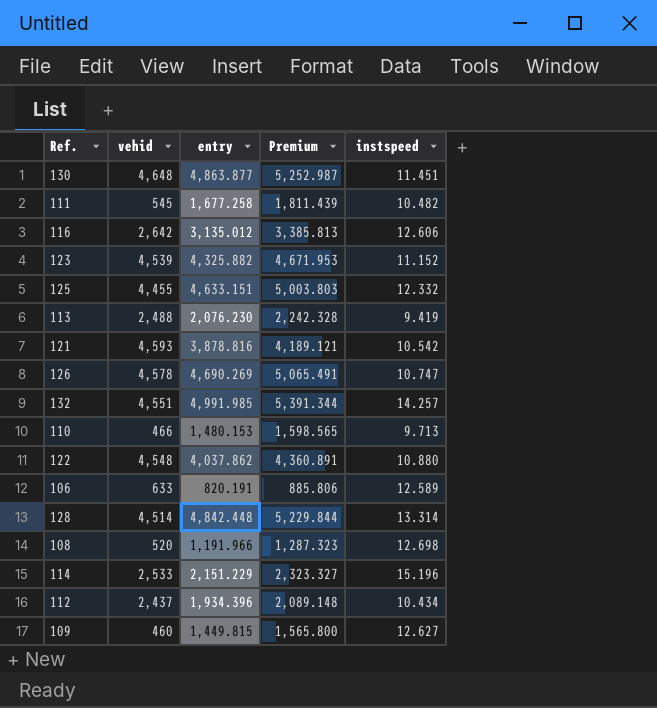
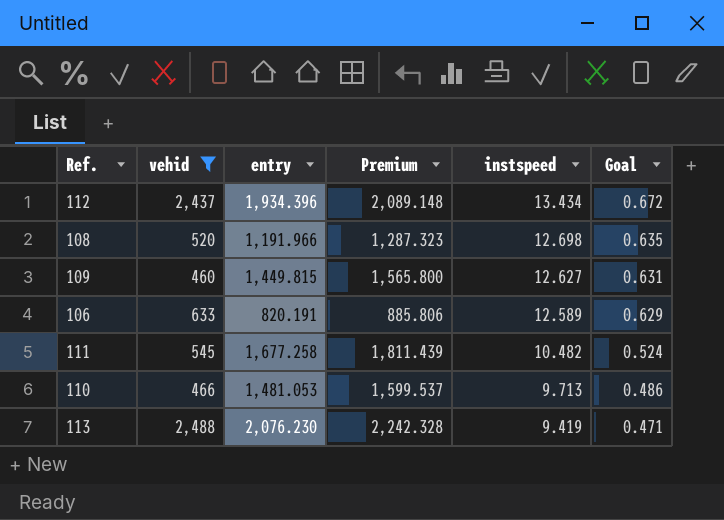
filter: none -> vehid <= 2,488
row order: none -> instspeed descending
column Goal | formula: none -> [instspeed] * 0.05
112 | instspeed: 10.434 -> 13.434
110 | entry: 1,480.153 -> 1,481.053
110 | Premium: 1,598.565 -> 1,599.537

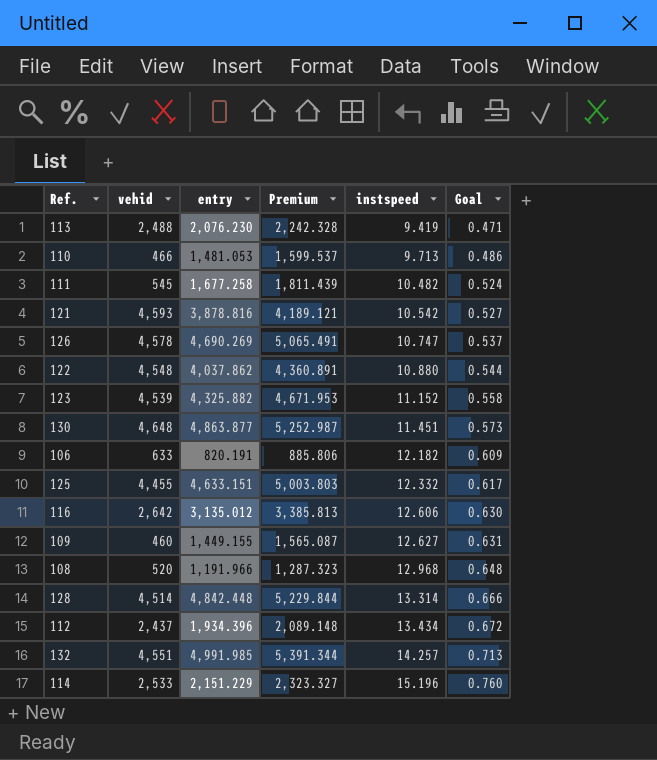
filter: vehid <= 2,488 -> none
row order: instspeed descending -> instspeed ascending
106 | instspeed: 12.589 -> 12.182
106 | Goal: 0.629 -> 0.609
109 | entry: 1,449.815 -> 1,449.155
109 | Premium: 1,565.800 -> 1,565.087
108 | instspeed: 12.698 -> 12.968
108 | Goal: 0.635 -> 0.648

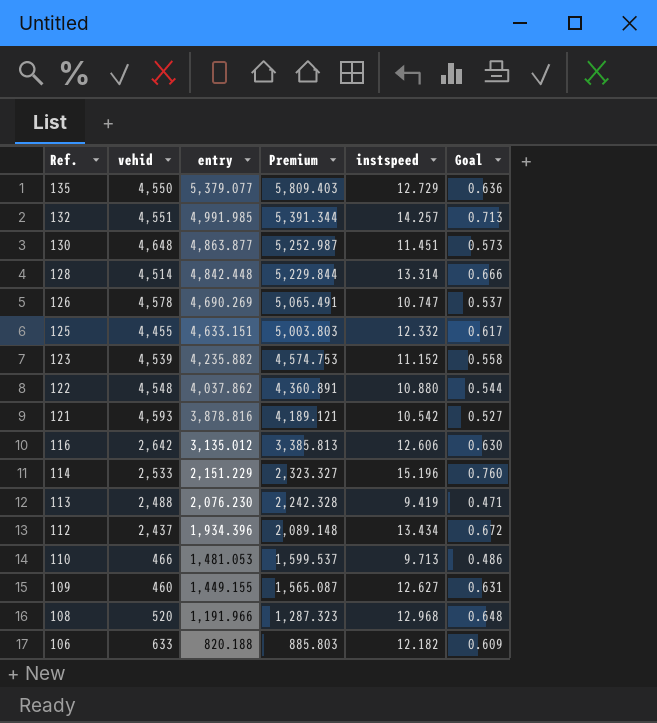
row order: instspeed ascending -> Ref. descending
row 111: 545 | 1,677.258 | 1,811.439 | 10.482 | 0.524 -> none
row 135: none -> 4,550 | 5,379.077 | 5,809.403 | 12.729 | 0.636
123 | entry: 4,325.882 -> 4,235.882
123 | Premium: 4,671.953 -> 4,574.753
106 | entry: 820.191 -> 820.188
106 | Premium: 885.806 -> 885.803

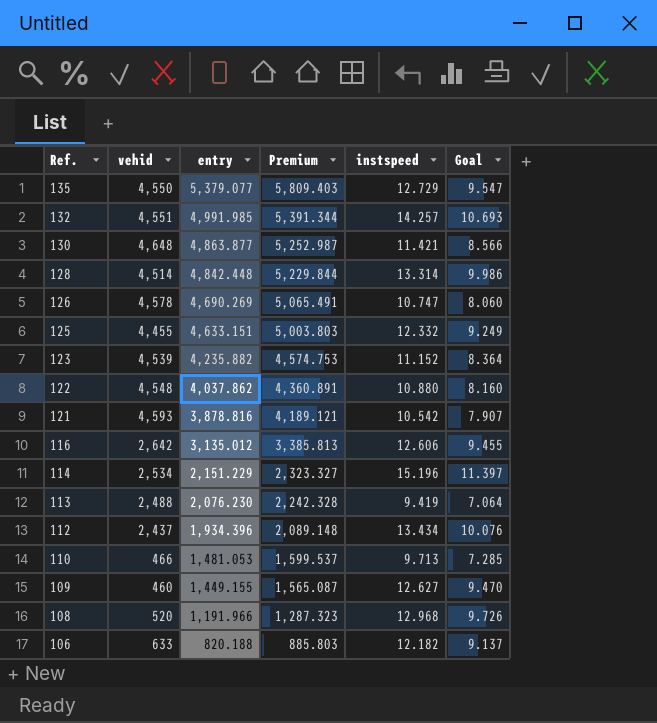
column Goal | formula: [instspeed] * 0.05 -> [instspeed] * 0.75
130 | instspeed: 11.451 -> 11.421
114 | vehid: 2,533 -> 2,534

